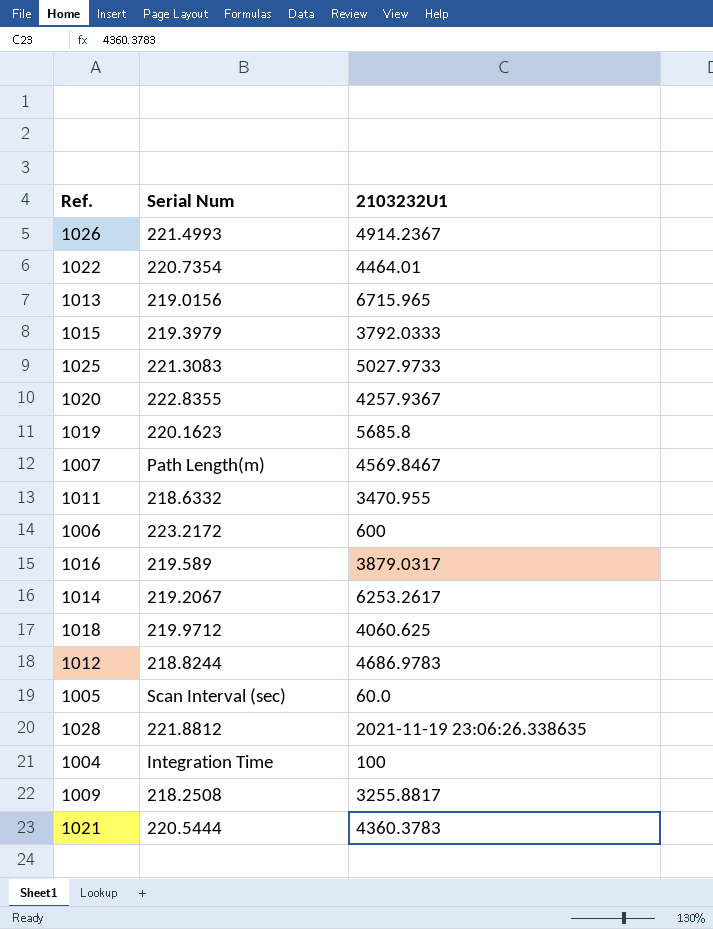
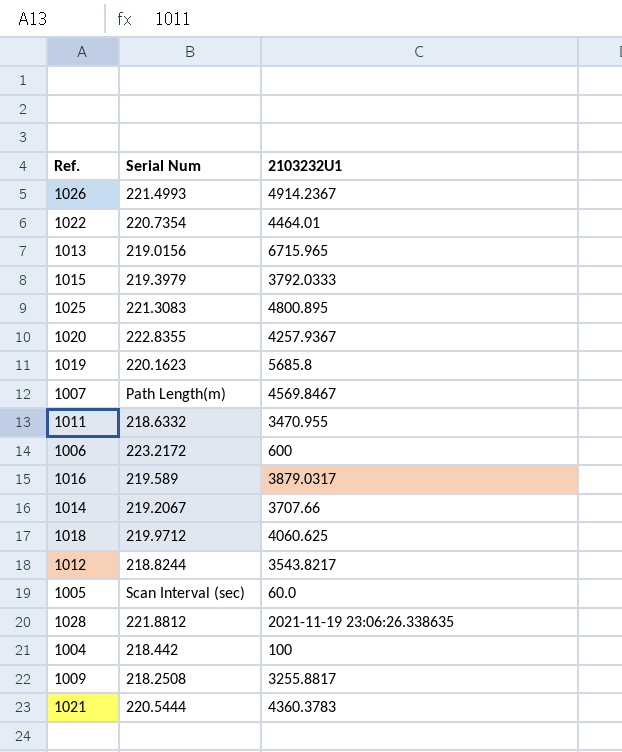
1025 | 2103232U1: 5027.9733 -> 4800.895
1014 | 2103232U1: 6253.2617 -> 3707.66
1012 | 2103232U1: 4686.9783 -> 3543.8217
1004 | Serial Num: Integration Time -> 218.442

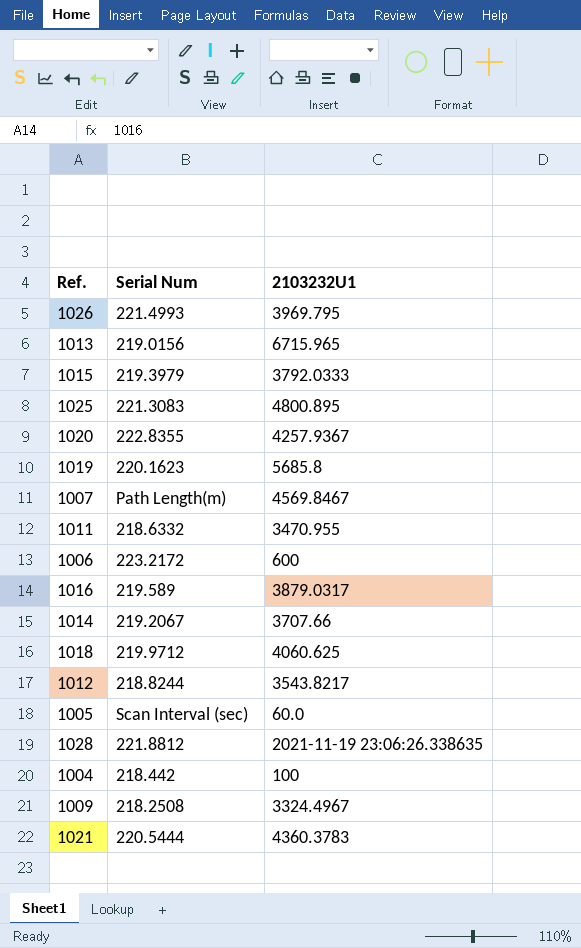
row 1022: 220.7354 | 4464.01 -> none
1026 | 2103232U1: 4914.2367 -> 3969.795
1009 | 2103232U1: 3255.8817 -> 3324.4967

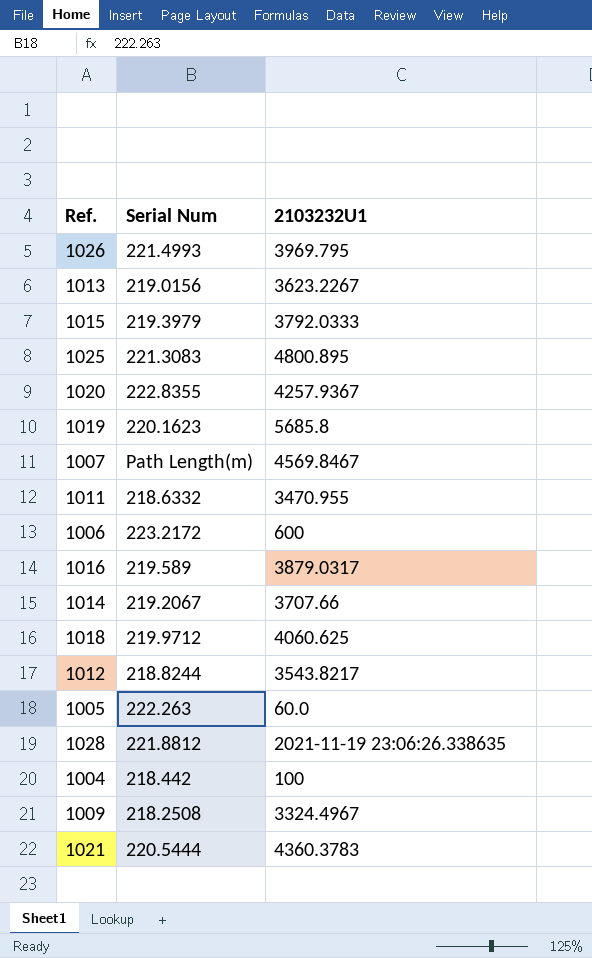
1013 | 2103232U1: 6715.965 -> 3623.2267
1005 | Serial Num: Scan Interval (sec) -> 222.263

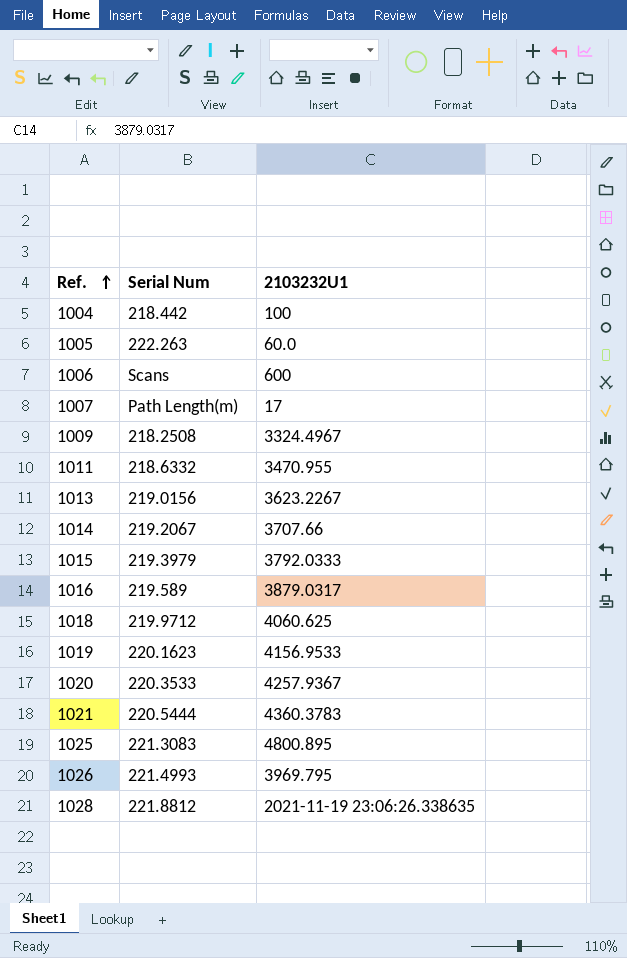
row order: none -> Ref. ascending
row 1012: 218.8244 | 3543.8217 -> none
1006 | Serial Num: 223.2172 -> Scans
1007 | 2103232U1: 4569.8467 -> 17
1019 | 2103232U1: 5685.8 -> 4156.9533
1020 | Serial Num: 222.8355 -> 220.3533

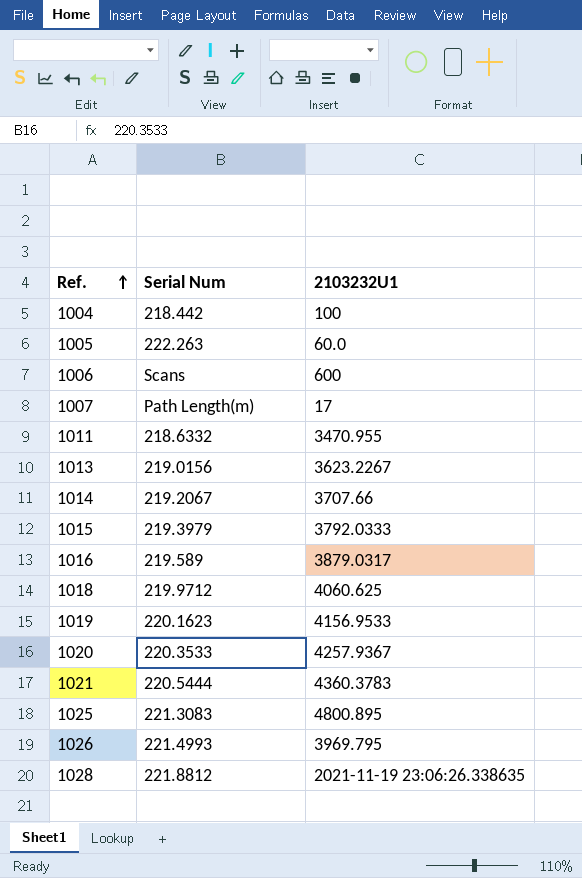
row 1009: 218.2508 | 3324.4967 -> none

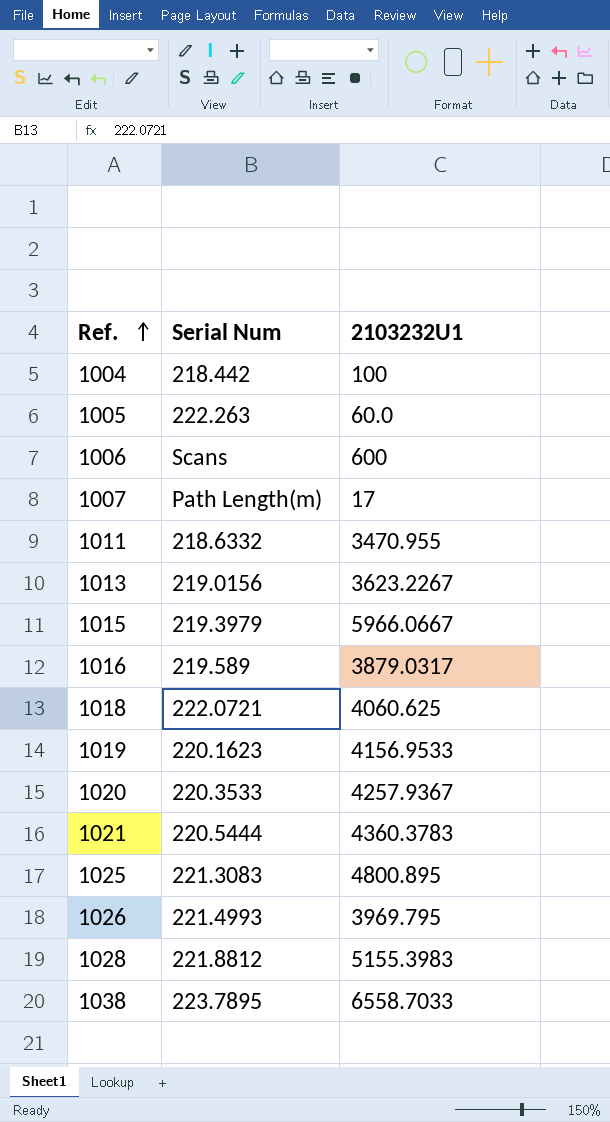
row 1014: 219.2067 | 3707.66 -> none
1015 | 2103232U1: 3792.0333 -> 5966.0667
1018 | Serial Num: 219.9712 -> 222.0721
1028 | 2103232U1: 2021-11-19 23:06:26.338635 -> 5155.3983
row 1038: none -> 223.7895 | 6558.7033

